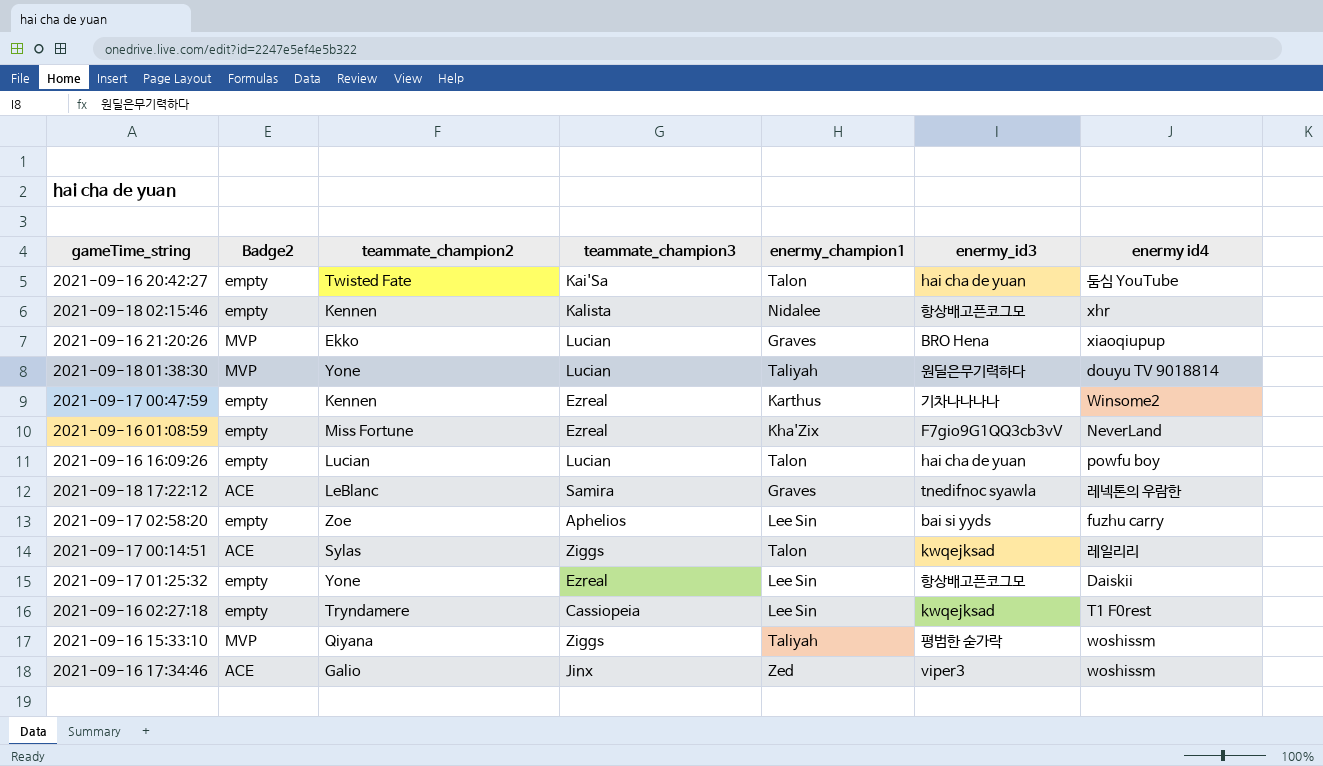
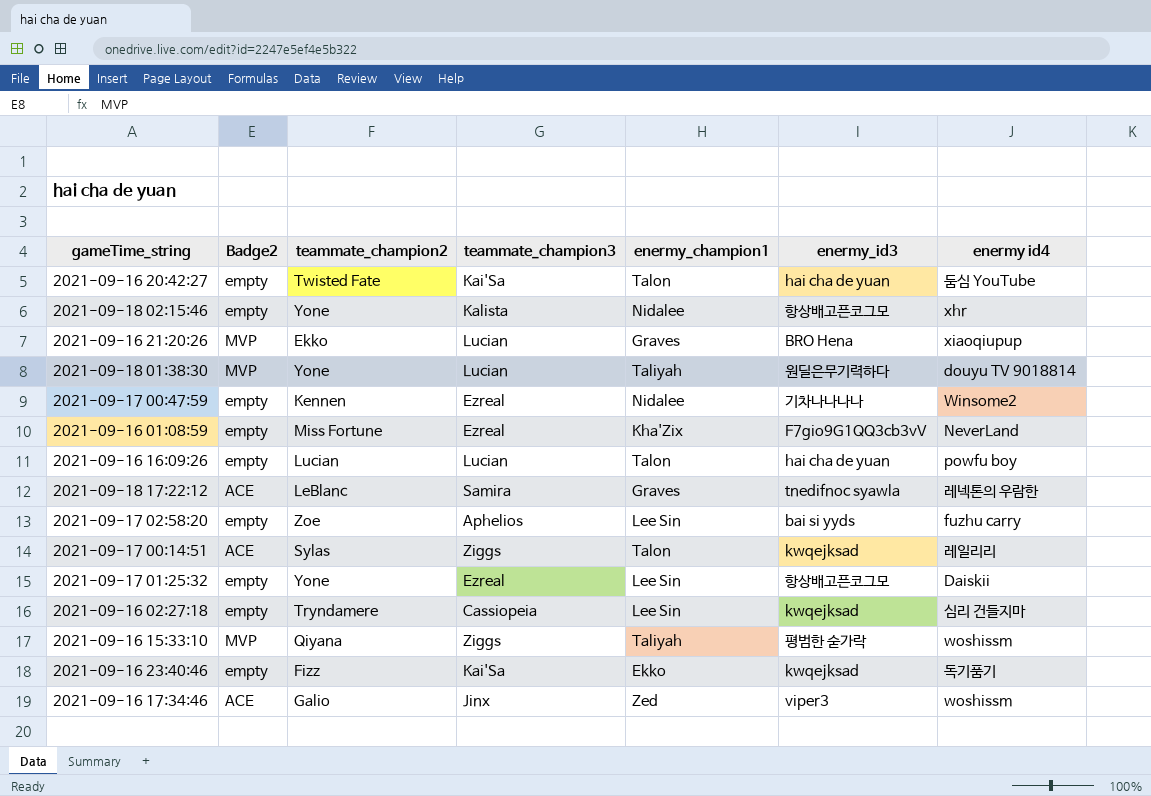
2021-09-18 02:15:46 | teammate_champion2: Kennen -> Yone
2021-09-17 00:47:59 | enermy_champion1: Karthus -> Nidalee
2021-09-16 02:27:18 | enermy id4: T1 F0rest -> 심리 건들지마
row 2021-09-16 23:40:46: none -> empty | Fizz | Kai'Sa | Ekko | kwqejksad | 독기품기

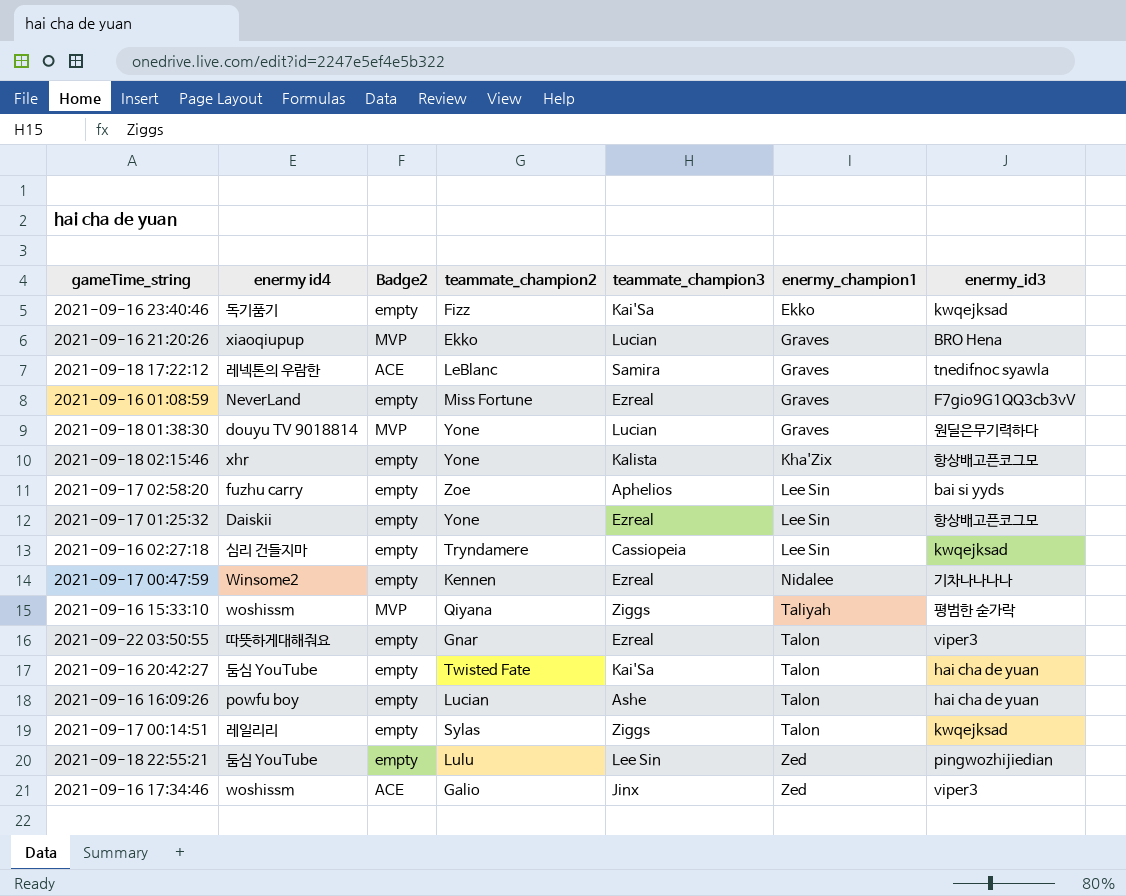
row order: none -> enermy_champion1 ascending
column enermy id4 | position: 7 -> 2
2021-09-16 01:08:59 | enermy_champion1: Kha'Zix -> Graves
2021-09-18 01:38:30 | enermy_champion1: Taliyah -> Graves
2021-09-18 02:15:46 | enermy_champion1: Nidalee -> Kha'Zix
row 2021-09-22 03:50:55: none -> 따뜻하게대해줘요 | empty | Gnar | Ezreal | Talon | viper3
2021-09-16 16:09:26 | teammate_champion3: Lucian -> Ashe
2021-09-17 00:14:51 | Badge2: ACE -> empty
row 2021-09-18 22:55:21: none -> 둠심 YouTube | empty | Lulu | Lee Sin | Zed | pingwozhijiedian

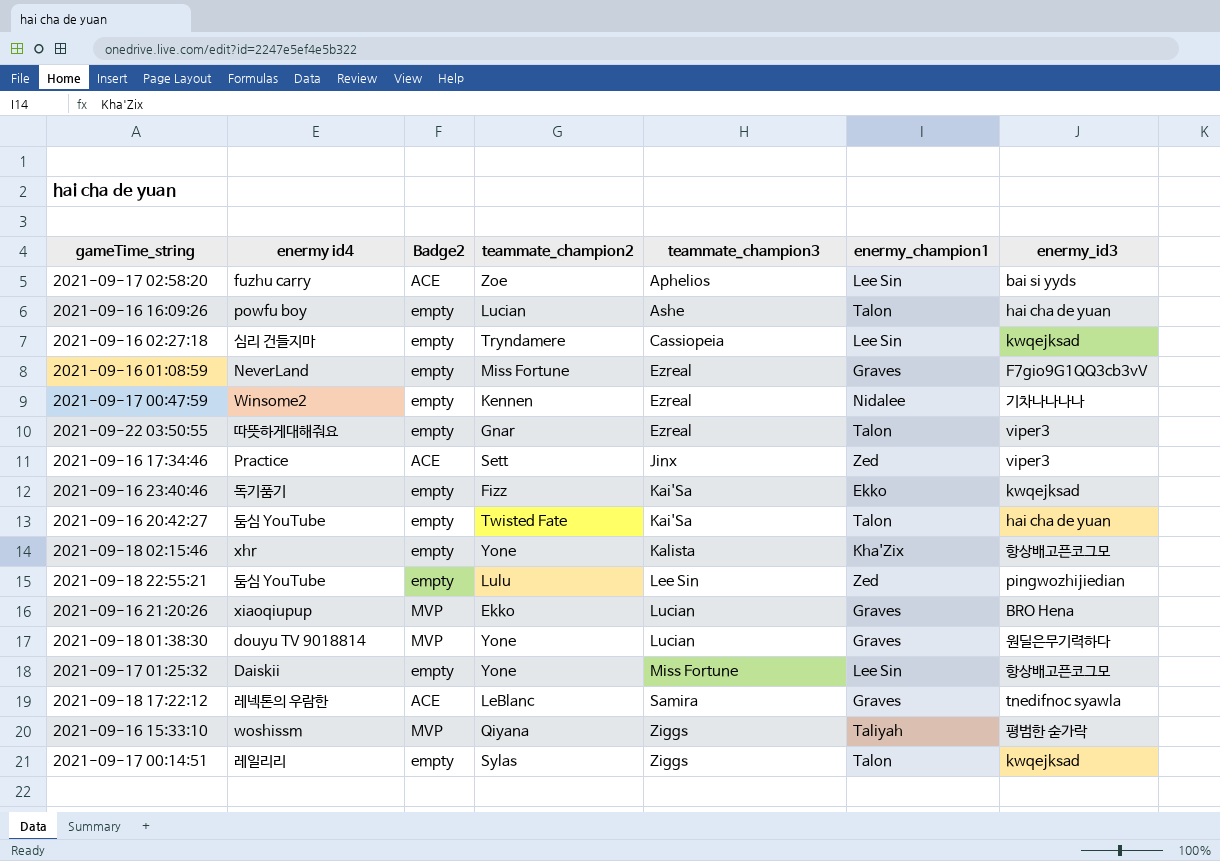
row order: enermy_champion1 ascending -> teammate_champion3 ascending
2021-09-17 02:58:20 | Badge2: empty -> ACE
2021-09-16 17:34:46 | enermy id4: woshissm -> Practice
2021-09-16 17:34:46 | teammate_champion2: Galio -> Sett
2021-09-17 01:25:32 | teammate_champion3: Ezreal -> Miss Fortune

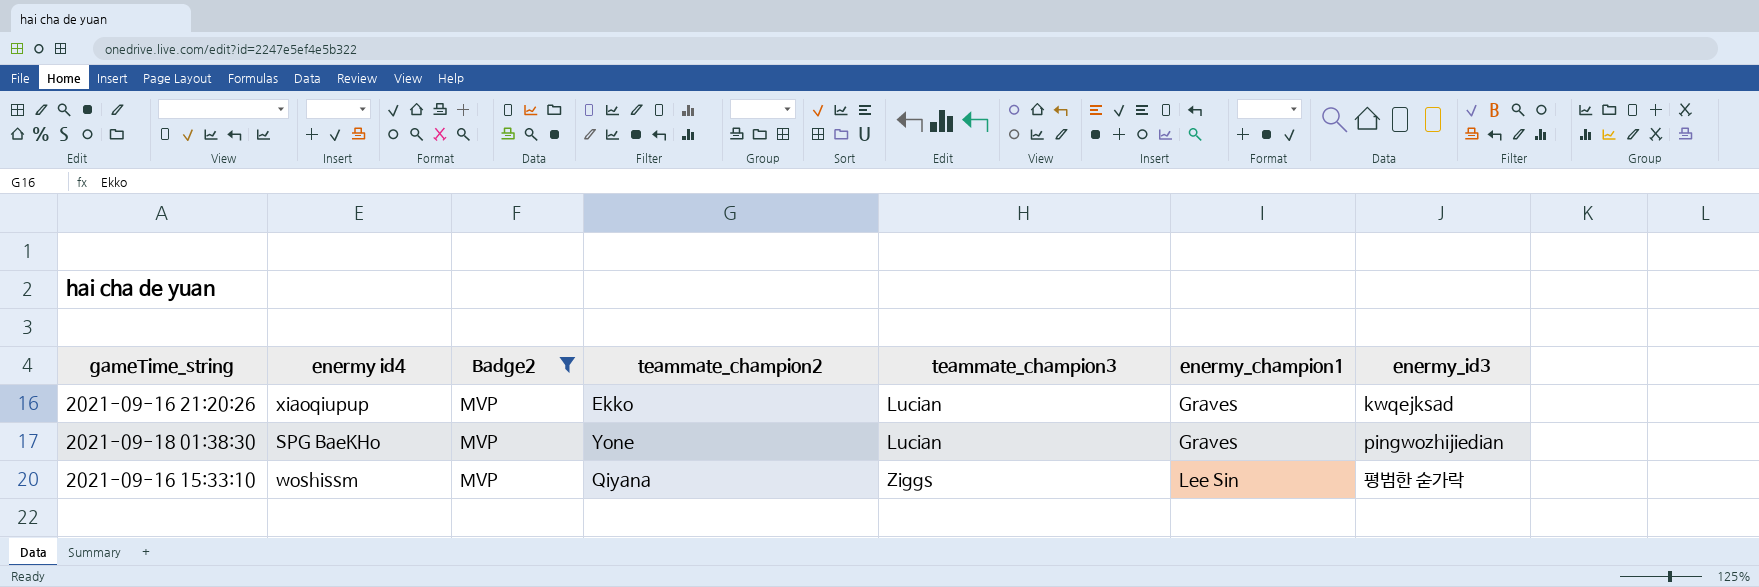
filter: none -> Badge2 = MVP
2021-09-16 21:20:26 | enermy_id3: BRO Hena -> kwqejksad
2021-09-18 01:38:30 | enermy id4: douyu TV 9018814 -> SPG BaeKHo
2021-09-18 01:38:30 | enermy_id3: 원딜은무기력하다 -> pingwozhijiedian
2021-09-16 15:33:10 | enermy_champion1: Taliyah -> Lee Sin

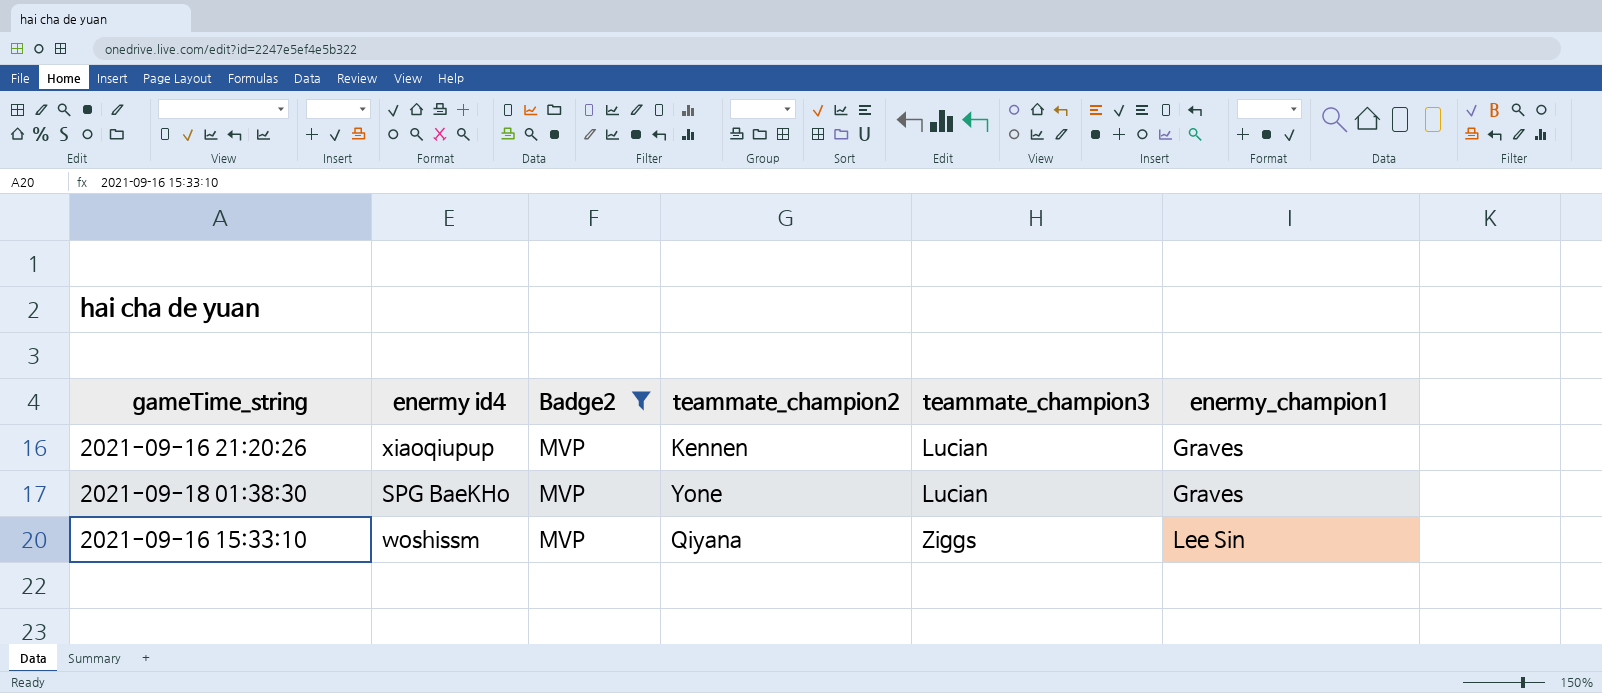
column enermy_id3 | position: 7 -> none
2021-09-16 21:20:26 | teammate_champion2: Ekko -> Kennen

